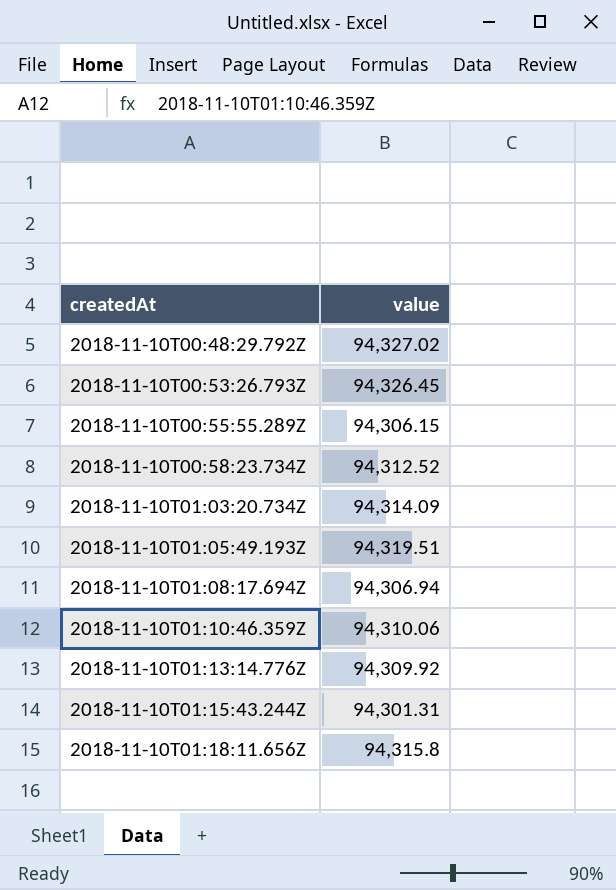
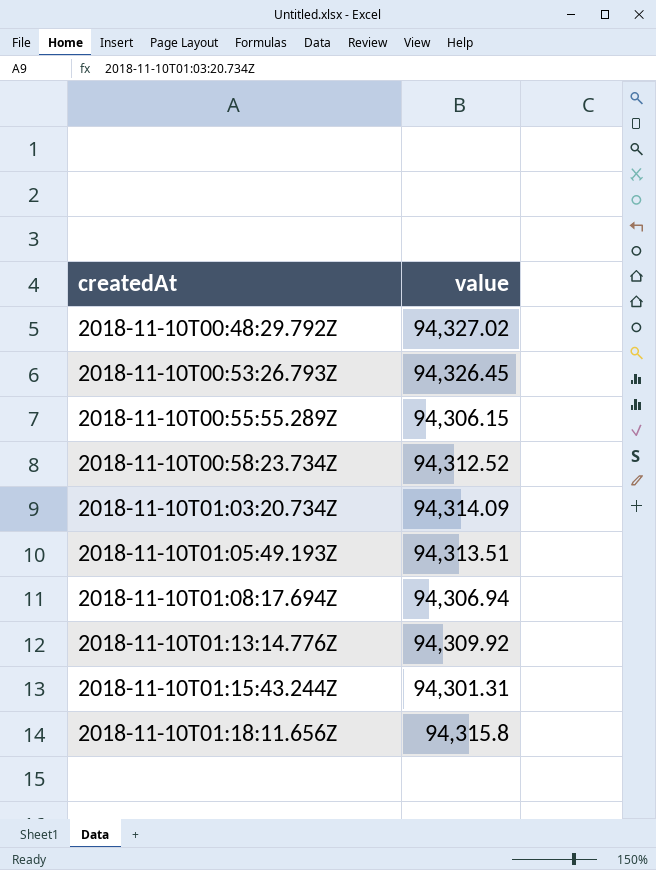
row 2018-11-10T01:10:46.359Z: 94,310.06 -> none
2018-11-10T01:05:49.193Z | value: 94,319.51 -> 94,313.51

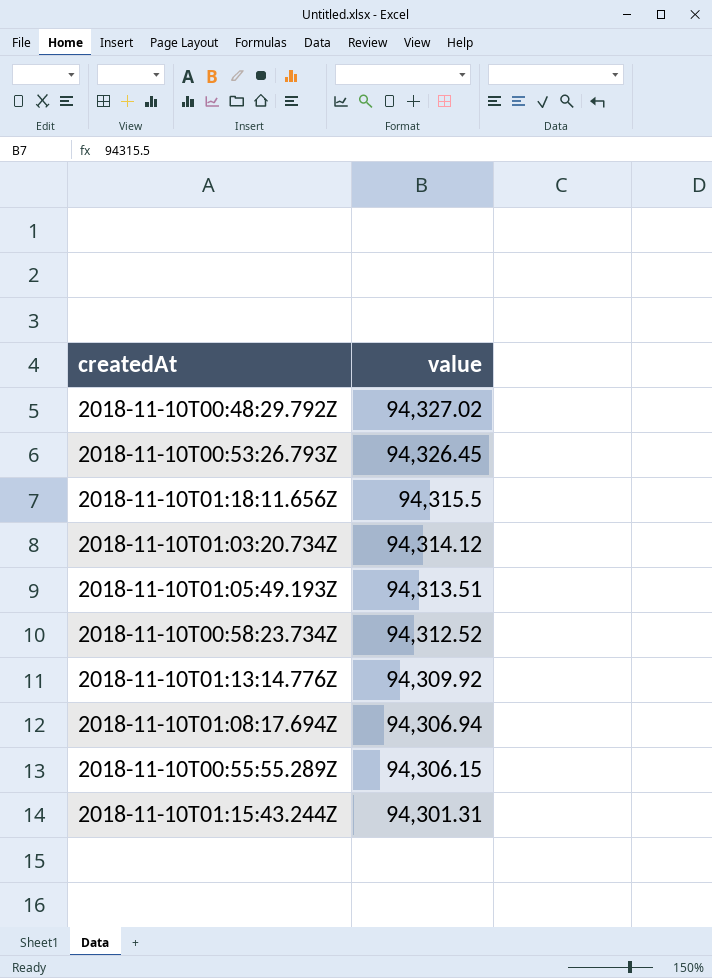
row order: createdAt ascending -> value descending
2018-11-10T01:18:11.656Z | value: 94,315.8 -> 94,315.5
2018-11-10T01:03:20.734Z | value: 94,314.09 -> 94,314.12

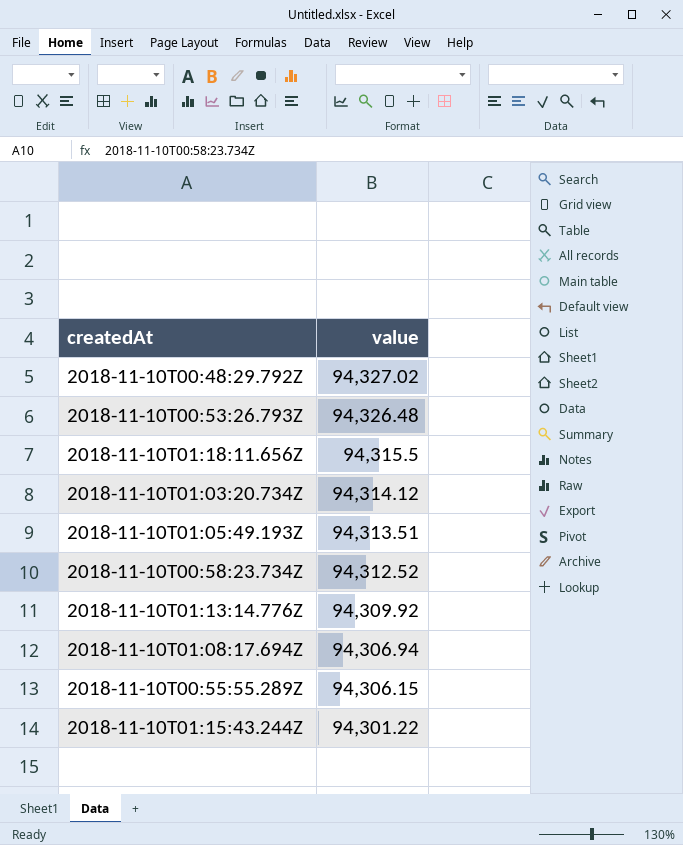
2018-11-10T00:53:26.793Z | value: 94,326.45 -> 94,326.48
2018-11-10T01:15:43.244Z | value: 94,301.31 -> 94,301.22

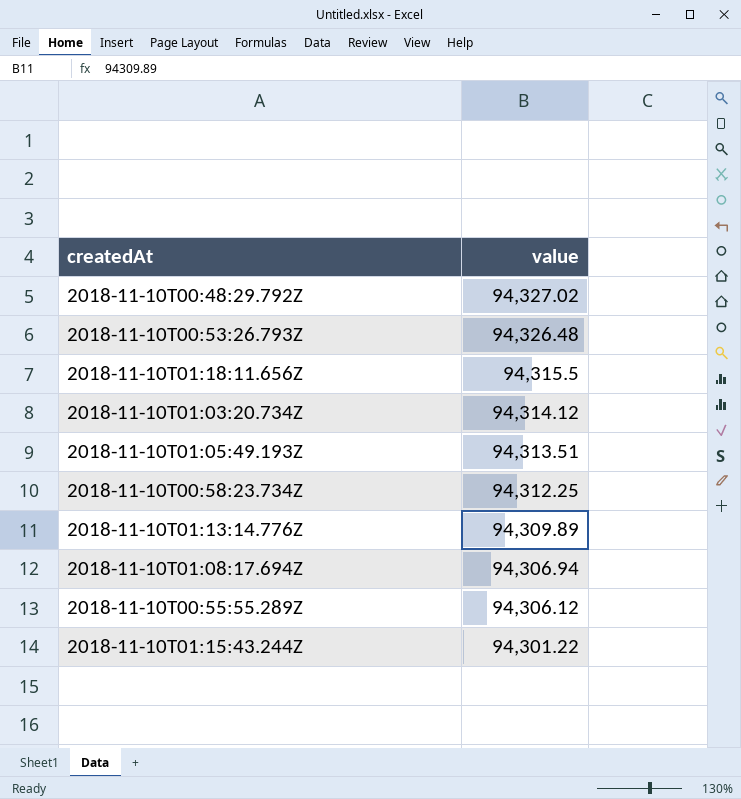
2018-11-10T00:58:23.734Z | value: 94,312.52 -> 94,312.25
2018-11-10T01:13:14.776Z | value: 94,309.92 -> 94,309.89
2018-11-10T00:55:55.289Z | value: 94,306.15 -> 94,306.12

